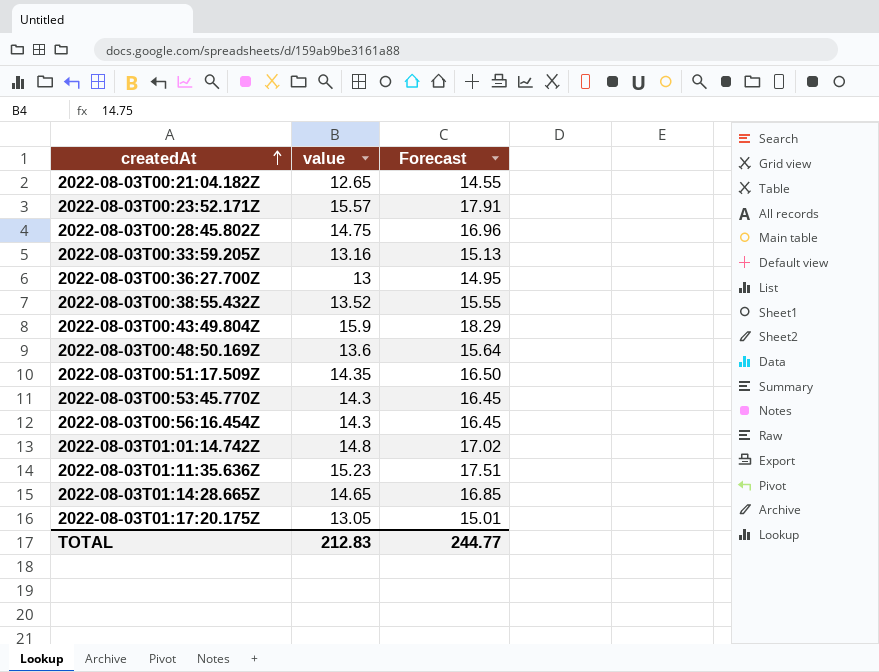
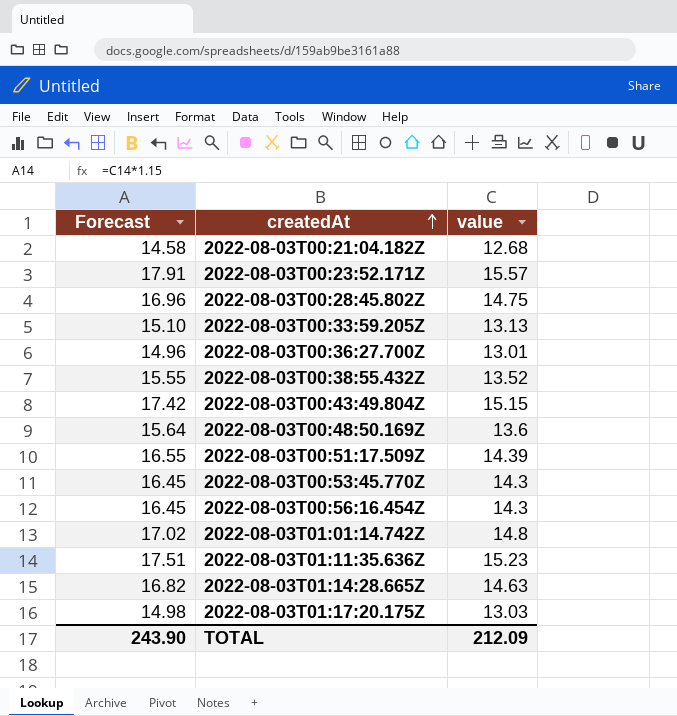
column Forecast | position: 3 -> 1
2022-08-03T00:21:04.182Z | Forecast: 14.55 -> 14.58
2022-08-03T00:21:04.182Z | value: 12.65 -> 12.68
2022-08-03T00:33:59.205Z | Forecast: 15.13 -> 15.10
2022-08-03T00:33:59.205Z | value: 13.16 -> 13.13
2022-08-03T00:36:27.700Z | Forecast: 14.95 -> 14.96
2022-08-03T00:36:27.700Z | value: 13 -> 13.01
2022-08-03T00:43:49.804Z | Forecast: 18.29 -> 17.42
2022-08-03T00:43:49.804Z | value: 15.9 -> 15.15
2022-08-03T00:51:17.509Z | Forecast: 16.50 -> 16.55
2022-08-03T00:51:17.509Z | value: 14.35 -> 14.39
2022-08-03T01:14:28.665Z | Forecast: 16.85 -> 16.82
2022-08-03T01:14:28.665Z | value: 14.65 -> 14.63
2022-08-03T01:17:20.175Z | Forecast: 15.01 -> 14.98
2022-08-03T01:17:20.175Z | value: 13.05 -> 13.03
TOTAL | Forecast: 244.77 -> 243.90
TOTAL | value: 212.83 -> 212.09

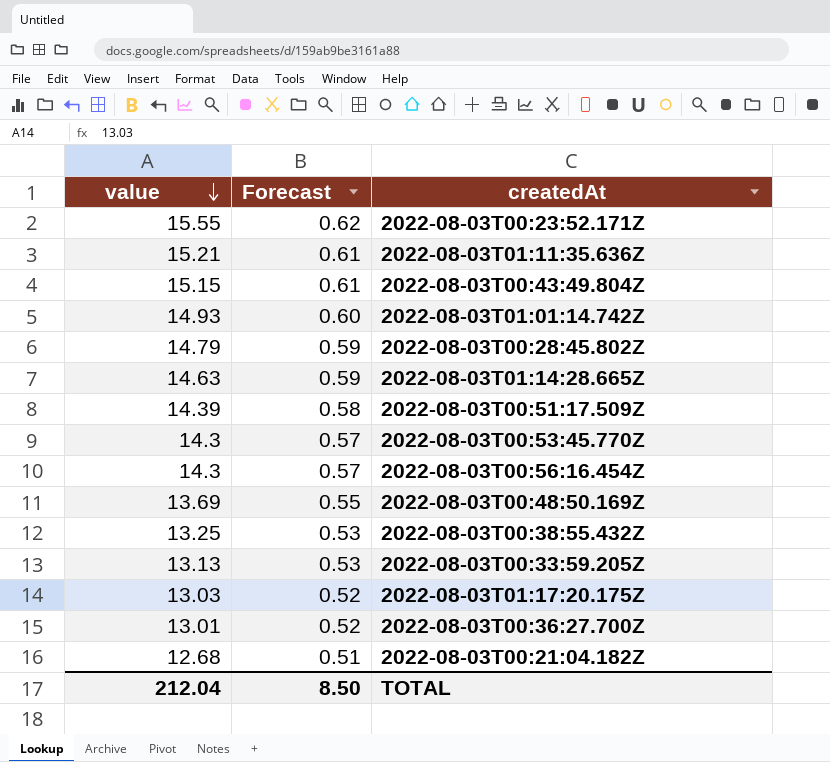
row order: createdAt ascending -> value descending
column value | position: 3 -> 1
column Forecast | formula: [value] * 1.15 -> [value] * 0.04
2022-08-03T00:23:52.171Z | value: 15.57 -> 15.55
2022-08-03T01:11:35.636Z | value: 15.23 -> 15.21
2022-08-03T01:01:14.742Z | value: 14.8 -> 14.93
2022-08-03T00:28:45.802Z | value: 14.75 -> 14.79
2022-08-03T00:48:50.169Z | value: 13.6 -> 13.69
2022-08-03T00:38:55.432Z | value: 13.52 -> 13.25
TOTAL | value: 212.09 -> 212.04
TOTAL | Forecast: 243.90 -> 8.50

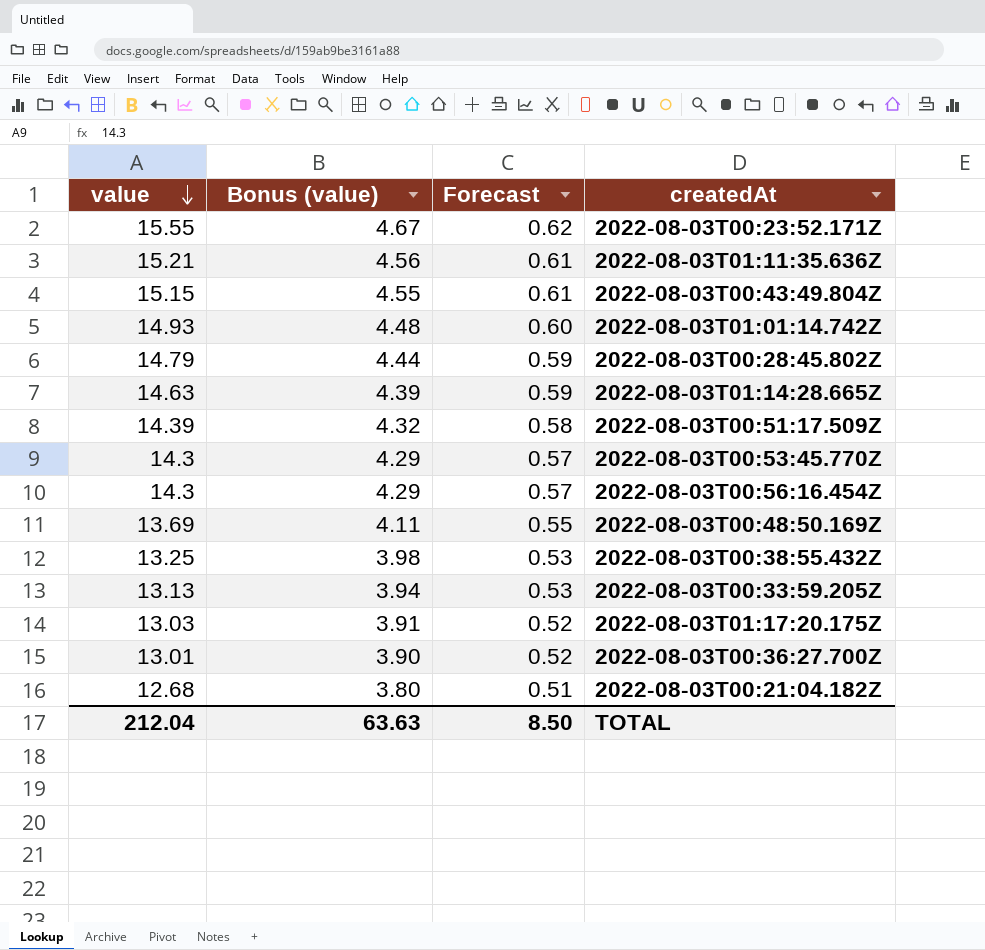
column Bonus (value) | formula: none -> [value] * 0.3

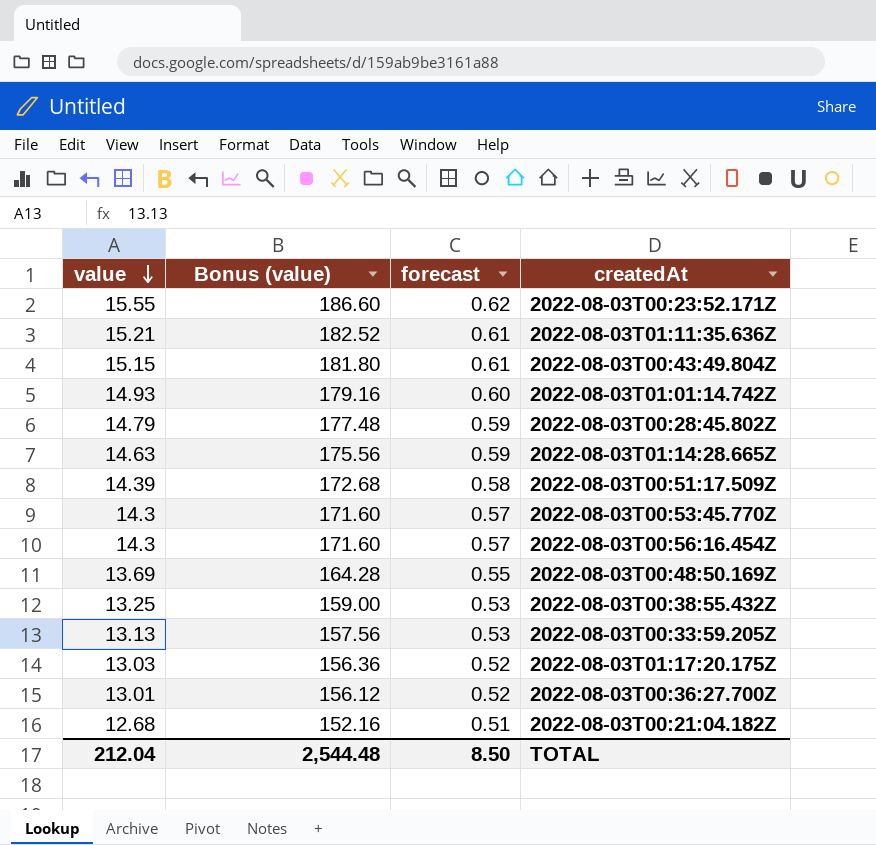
column Bonus (value) | formula: [value] * 0.3 -> [value] * 12
column name: Forecast -> forecast
TOTAL | Bonus (value): 63.63 -> 2,544.48

